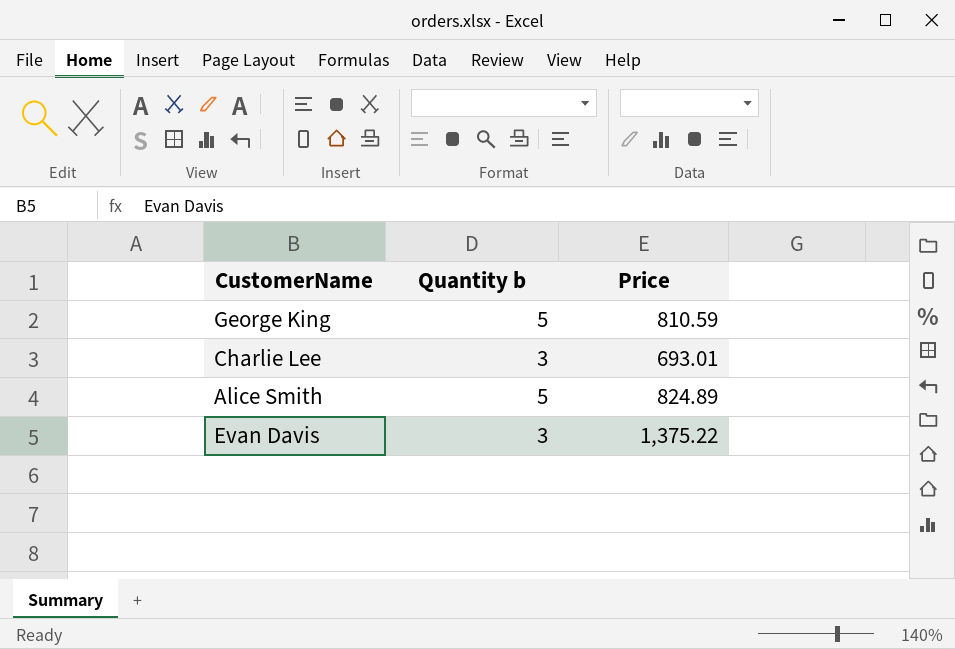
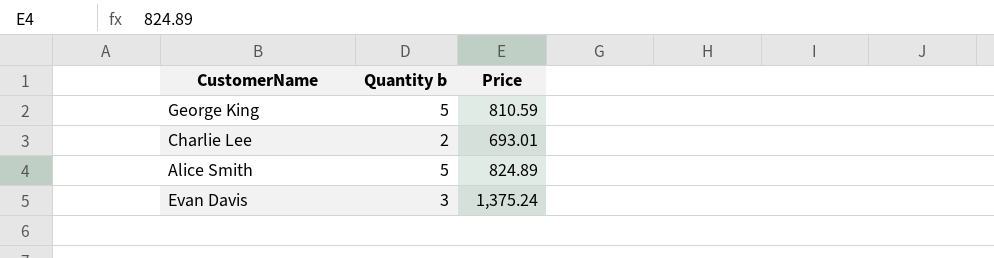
Charlie Lee | Quantity b: 3 -> 2
Evan Davis | Price: 1,375.22 -> 1,375.24

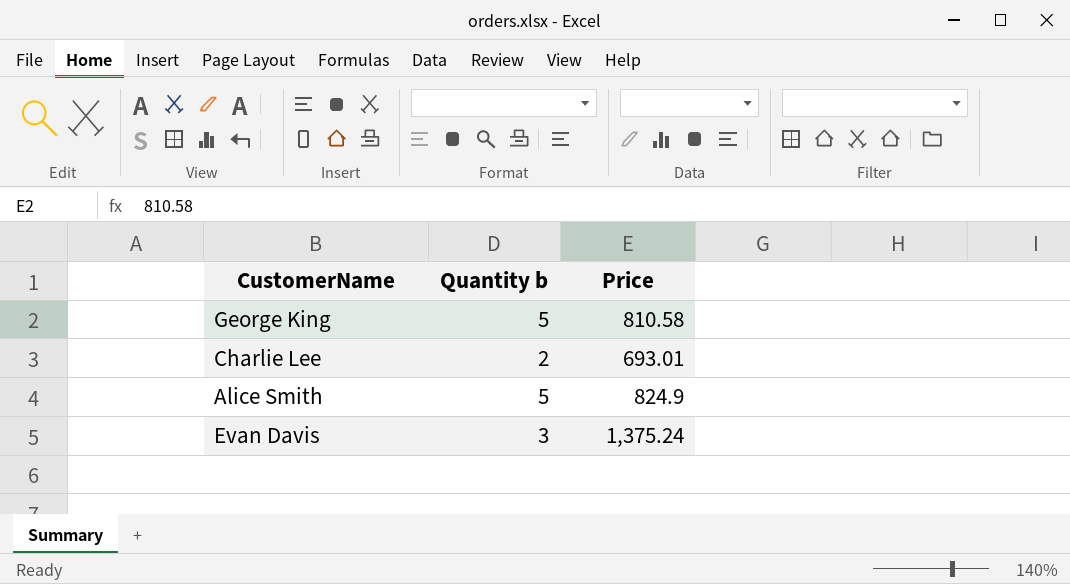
George King | Price: 810.59 -> 810.58
Alice Smith | Price: 824.89 -> 824.9

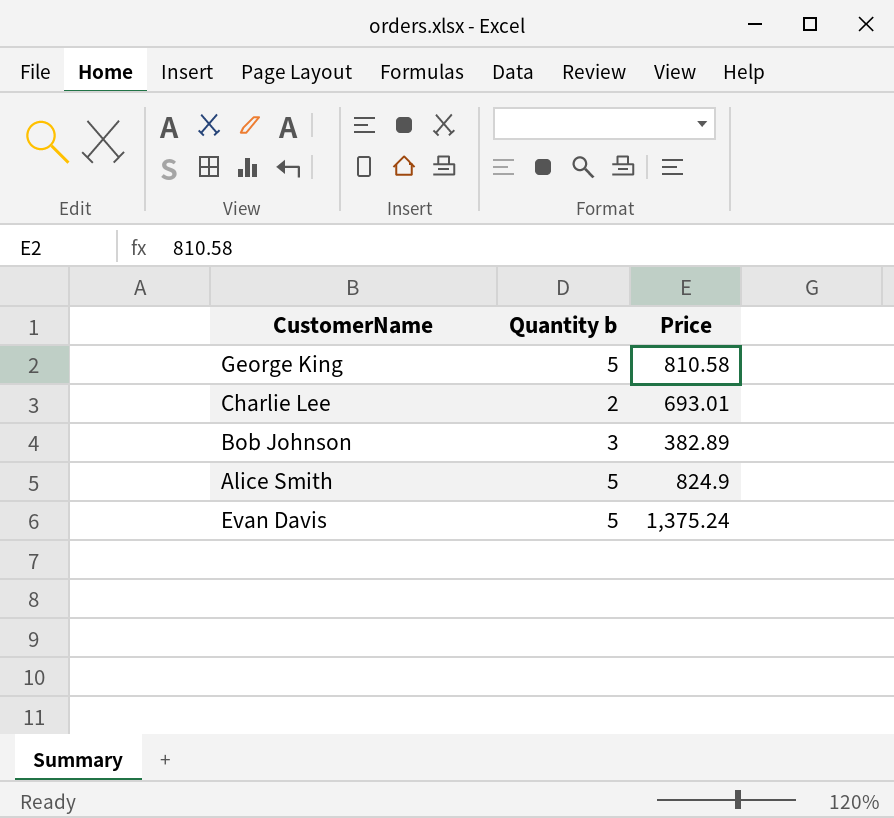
row Bob Johnson: none -> 3 | 382.89
Evan Davis | Quantity b: 3 -> 5

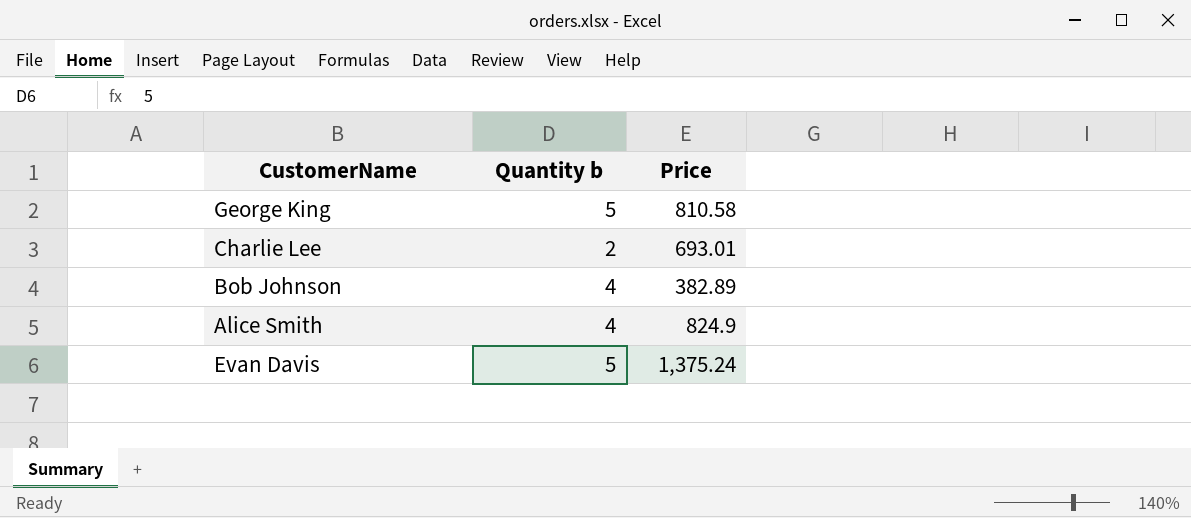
Bob Johnson | Quantity b: 3 -> 4
Alice Smith | Quantity b: 5 -> 4

